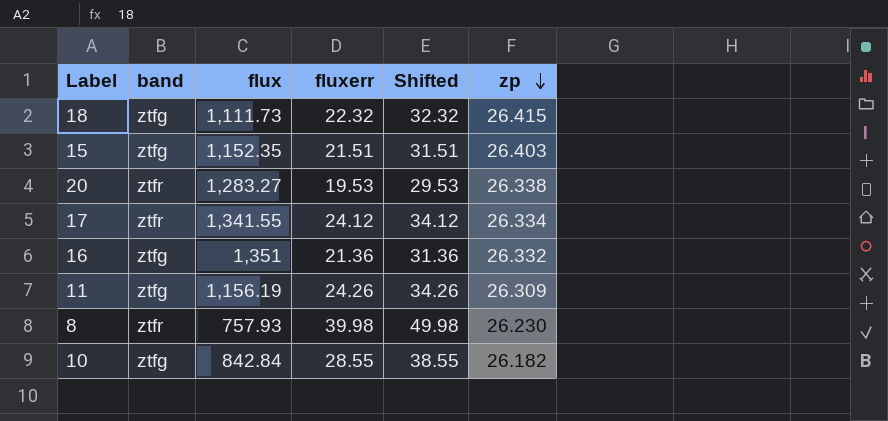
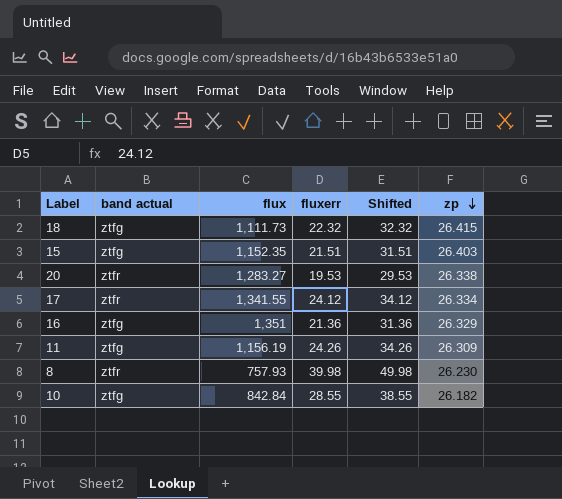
column name: band -> band actual
16 | zp: 26.332 -> 26.329

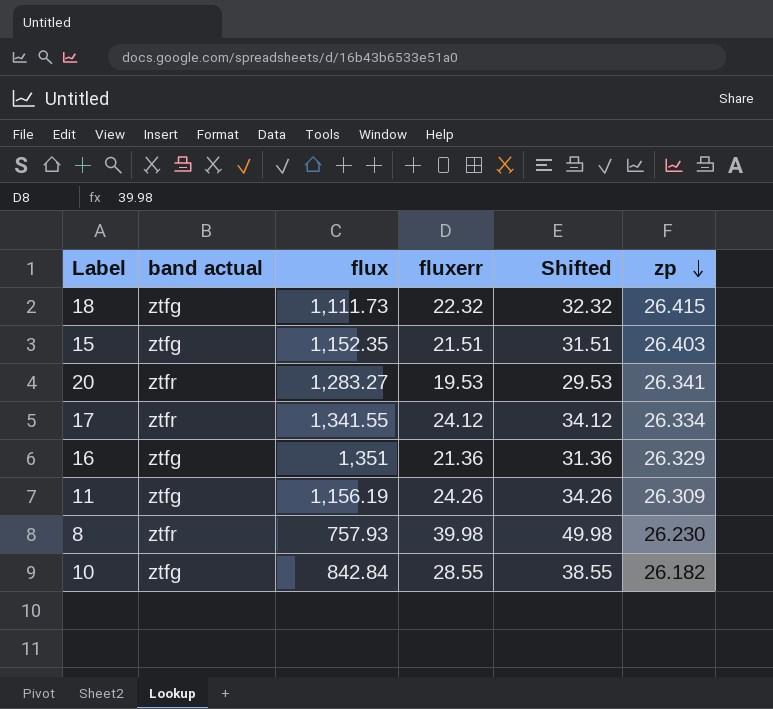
20 | zp: 26.338 -> 26.341

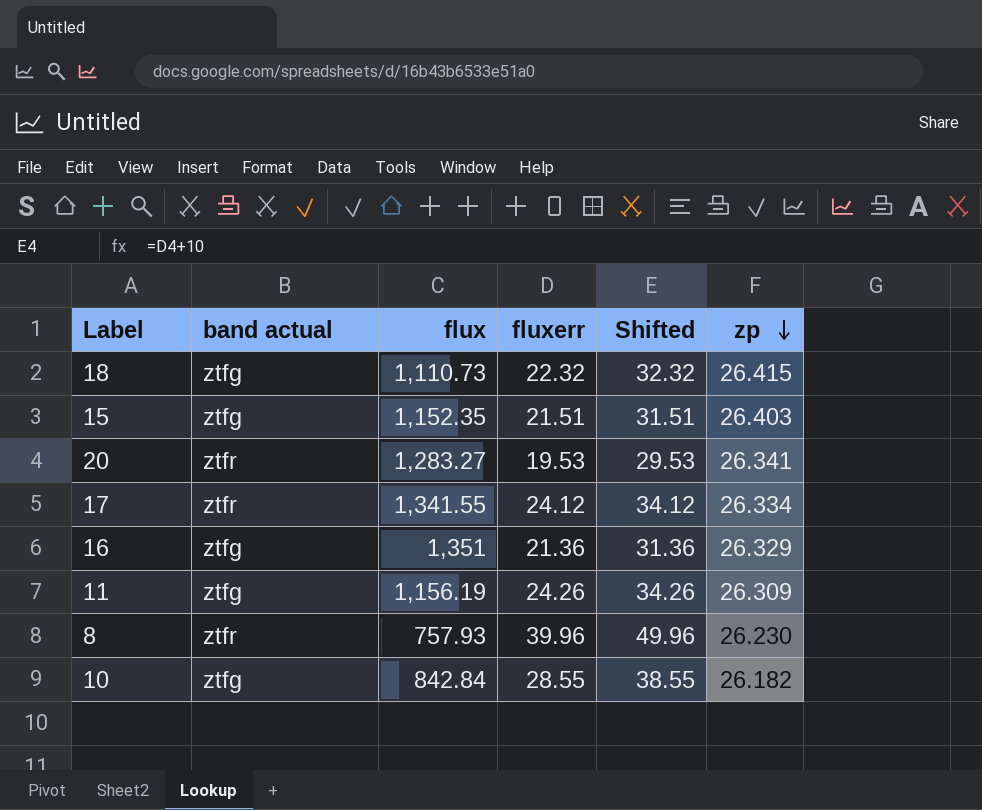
18 | flux: 1,111.73 -> 1,110.73
8 | fluxerr: 39.98 -> 39.96
8 | Shifted: 49.98 -> 49.96

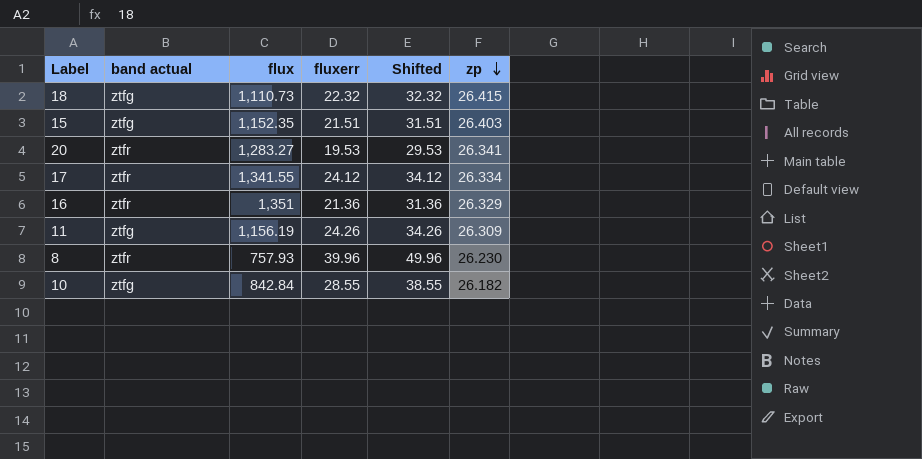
16 | band actual: ztfg -> ztfr

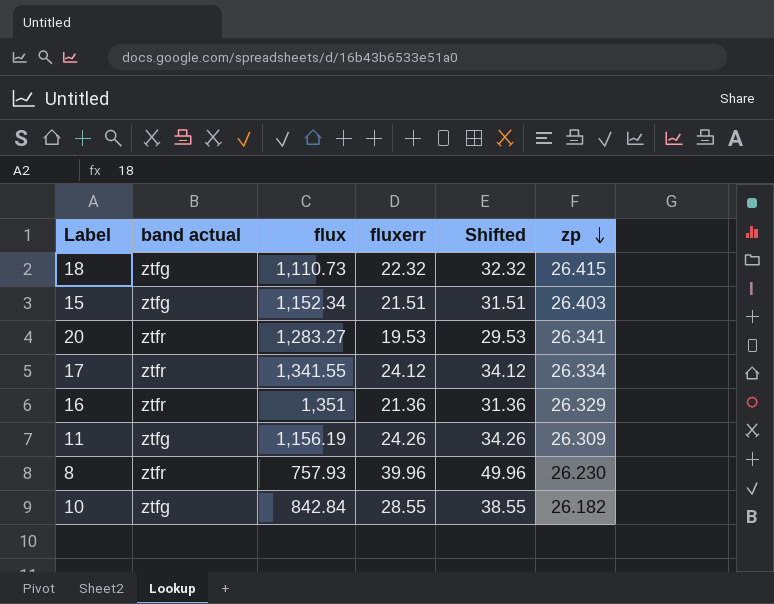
15 | flux: 1,152.35 -> 1,152.34

